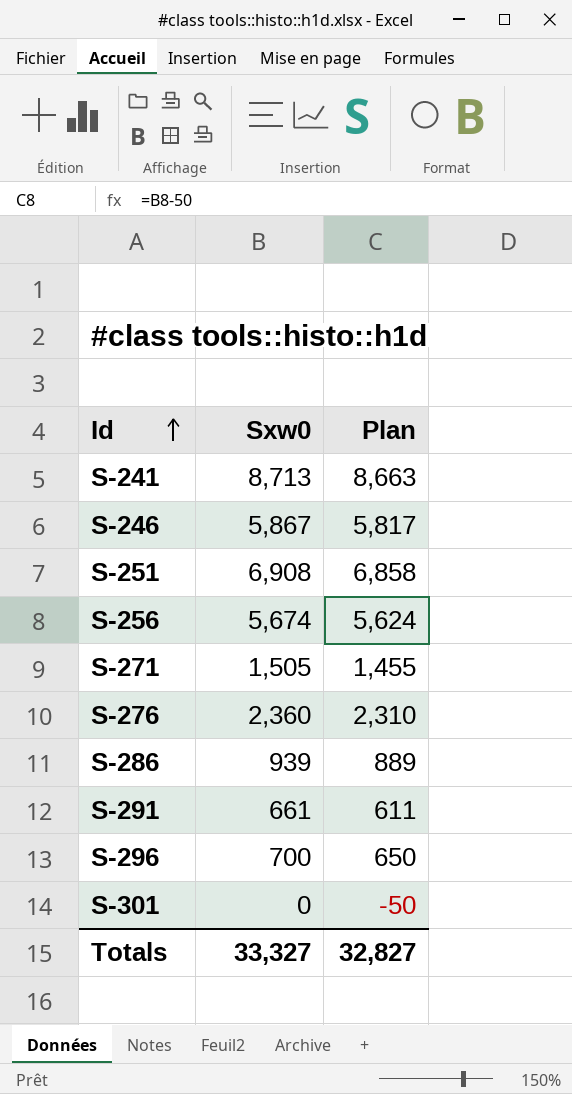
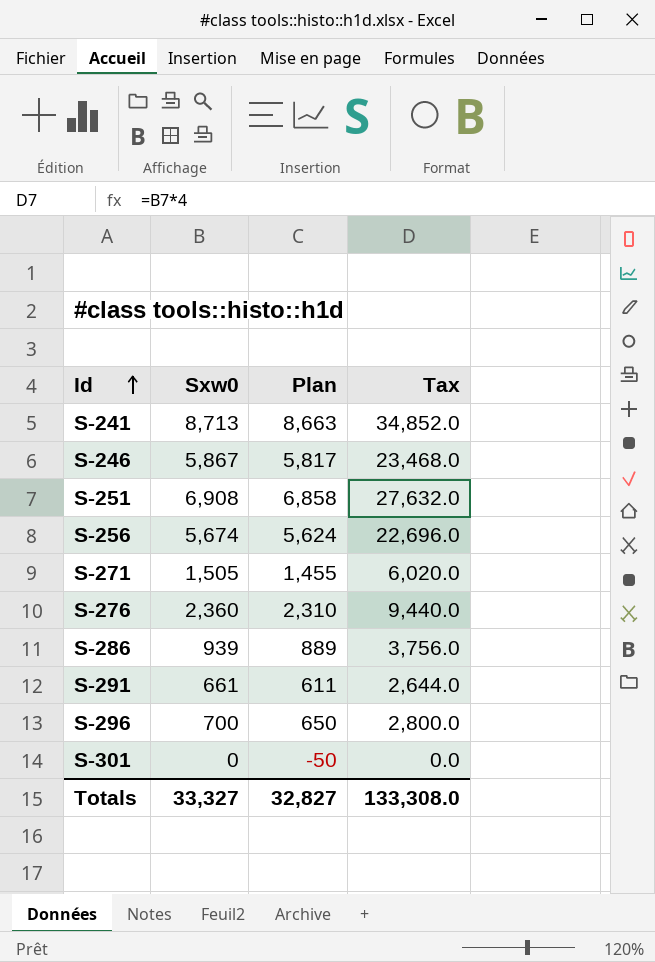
column Tax | formula: none -> [Sxw0] * 4

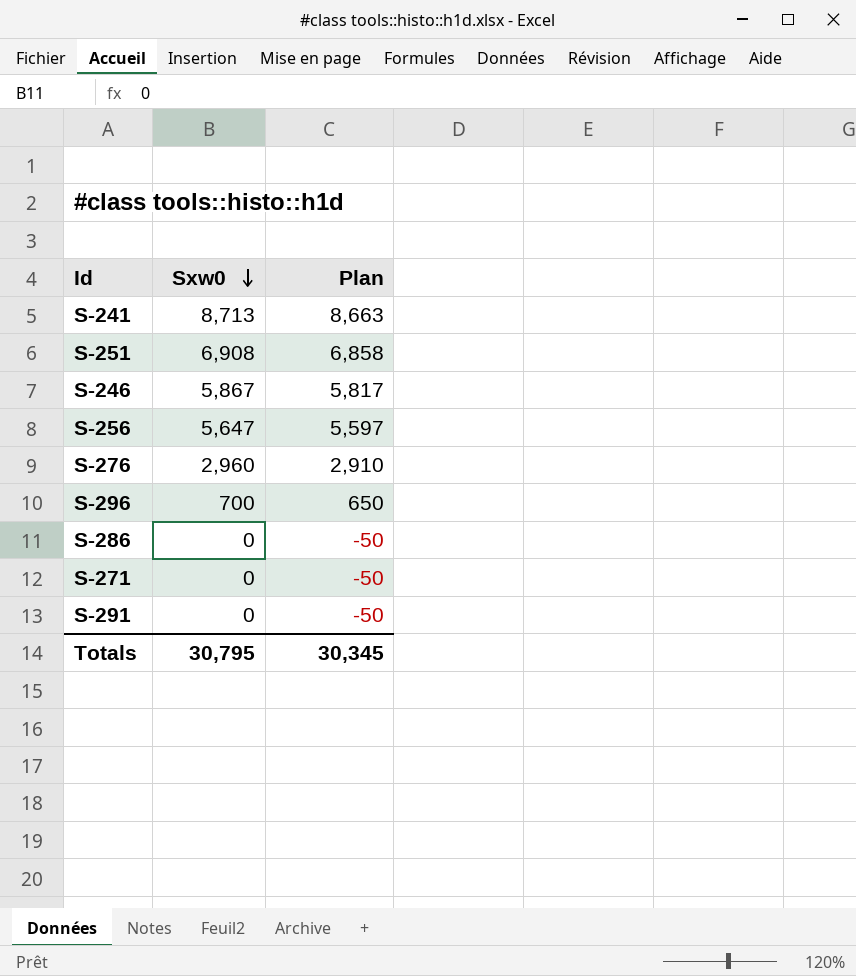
row order: Id ascending -> Sxw0 descending
column Tax | formula: [Sxw0] * 4 -> none
row S-301: 0 | -50 | 0.0 -> none
S-256 | Sxw0: 5,674 -> 5,647
S-256 | Plan: 5,624 -> 5,597
S-276 | Sxw0: 2,360 -> 2,960
S-276 | Plan: 2,310 -> 2,910
S-286 | Sxw0: 939 -> 0
S-286 | Plan: 889 -> -50
S-271 | Sxw0: 1,505 -> 0
S-271 | Plan: 1,455 -> -50
S-291 | Sxw0: 661 -> 0
S-291 | Plan: 611 -> -50
Totals | Sxw0: 33,327 -> 30,795
Totals | Plan: 32,827 -> 30,345

